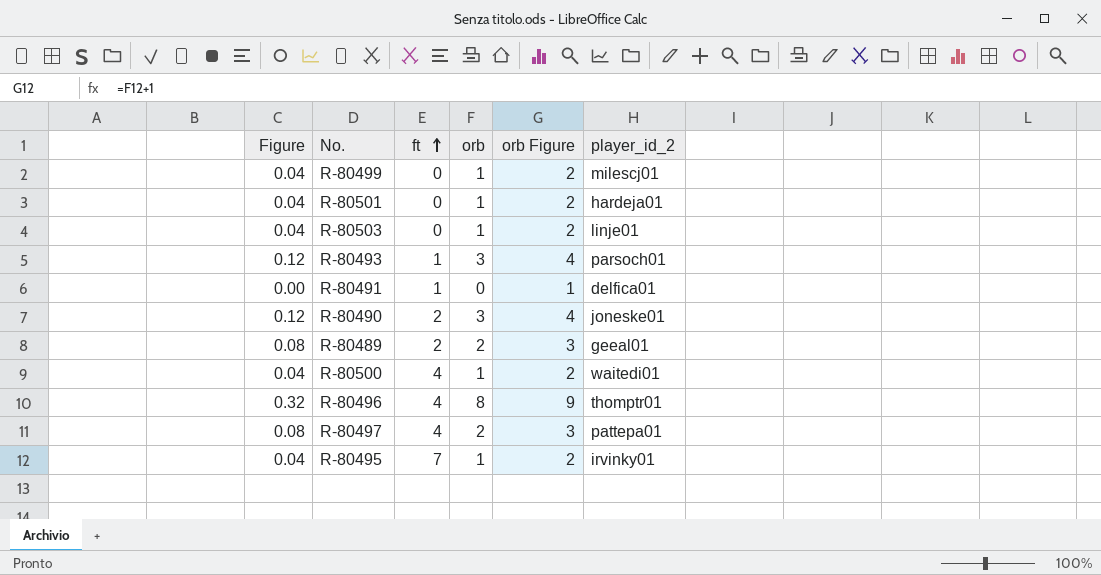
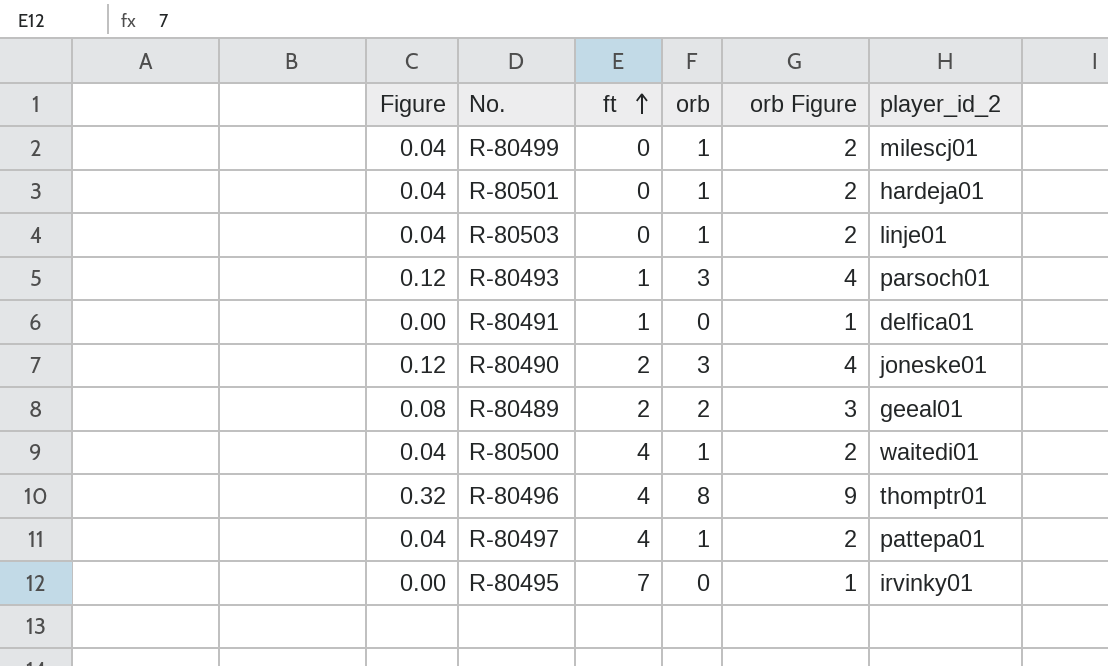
R-80497 | Figure: 0.08 -> 0.04
R-80497 | orb: 2 -> 1
R-80497 | orb Figure: 3 -> 2
R-80495 | Figure: 0.04 -> 0.00
R-80495 | orb: 1 -> 0
R-80495 | orb Figure: 2 -> 1

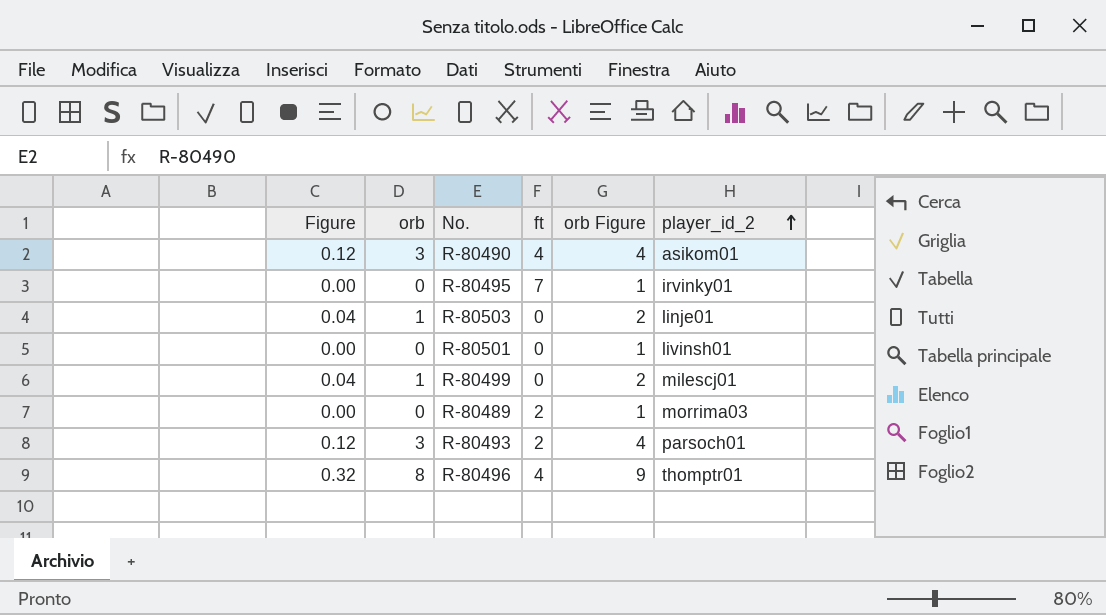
row order: ft ascending -> player_id_2 ascending
column orb | position: 4 -> 2
row R-80491: 0.00 | 1 | 0 | 1 | delfica01 -> none
row R-80500: 0.04 | 4 | 1 | 2 | waitedi01 -> none
row R-80497: 0.04 | 4 | 1 | 2 | pattepa01 -> none
R-80490 | ft: 2 -> 4
R-80490 | player_id_2: joneske01 -> asikom01
R-80501 | Figure: 0.04 -> 0.00
R-80501 | orb: 1 -> 0
R-80501 | orb Figure: 2 -> 1
R-80501 | player_id_2: hardeja01 -> livinsh01
R-80489 | Figure: 0.08 -> 0.00
R-80489 | orb: 2 -> 0
R-80489 | orb Figure: 3 -> 1
R-80489 | player_id_2: geeal01 -> morrima03
R-80493 | ft: 1 -> 2

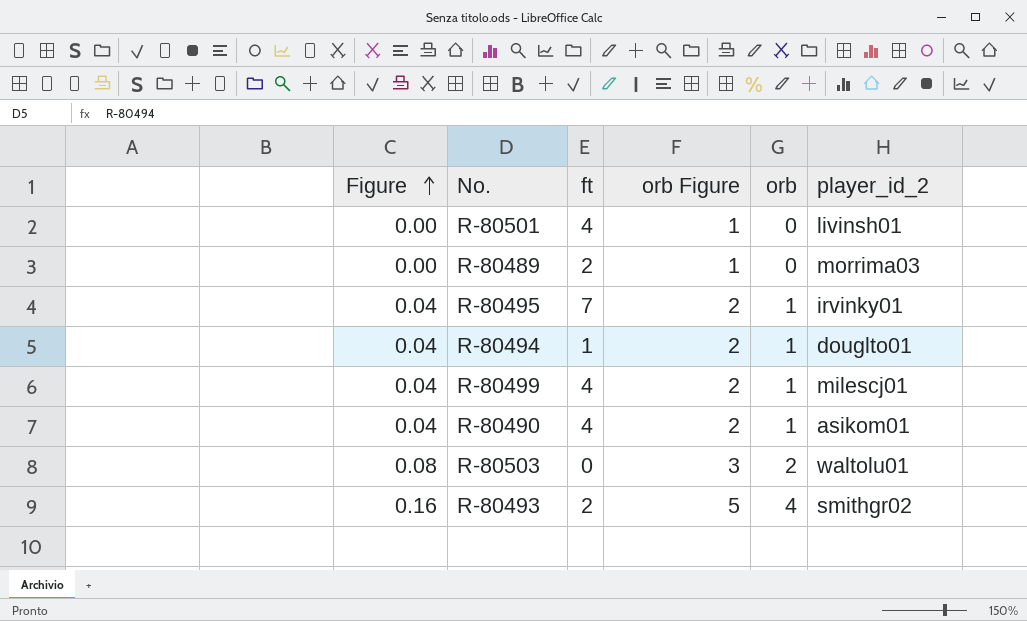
row order: player_id_2 ascending -> Figure ascending
column orb | position: 2 -> 5
row R-80496: 0.32 | 8 | 4 | 9 | thomptr01 -> none
R-80501 | ft: 0 -> 4
R-80495 | Figure: 0.00 -> 0.04
R-80495 | orb Figure: 1 -> 2
R-80495 | orb: 0 -> 1
row R-80494: none -> 0.04 | 1 | 2 | 1 | douglto01
R-80499 | ft: 0 -> 4
R-80490 | Figure: 0.12 -> 0.04
R-80490 | orb Figure: 4 -> 2
R-80490 | orb: 3 -> 1
R-80503 | Figure: 0.04 -> 0.08
R-80503 | orb Figure: 2 -> 3
R-80503 | orb: 1 -> 2
R-80503 | player_id_2: linje01 -> waltolu01
R-80493 | Figure: 0.12 -> 0.16
R-80493 | orb Figure: 4 -> 5
R-80493 | orb: 3 -> 4
R-80493 | player_id_2: parsoch01 -> smithgr02

